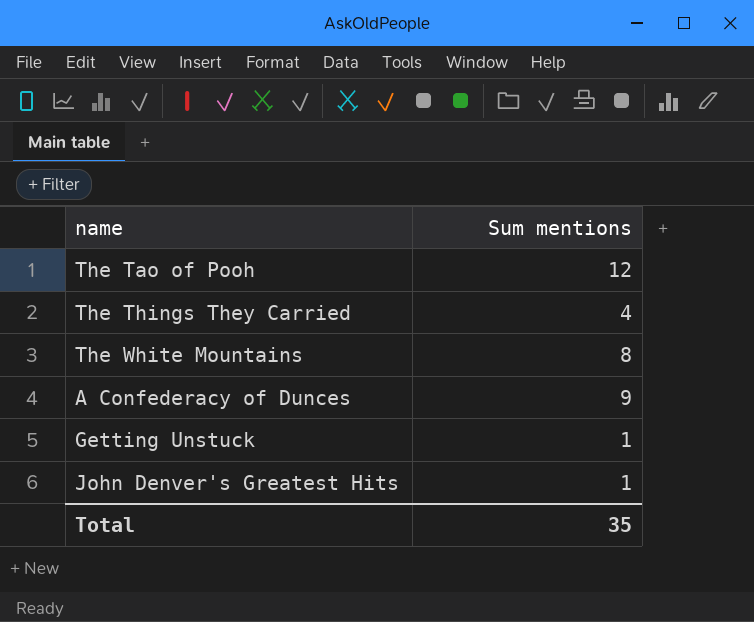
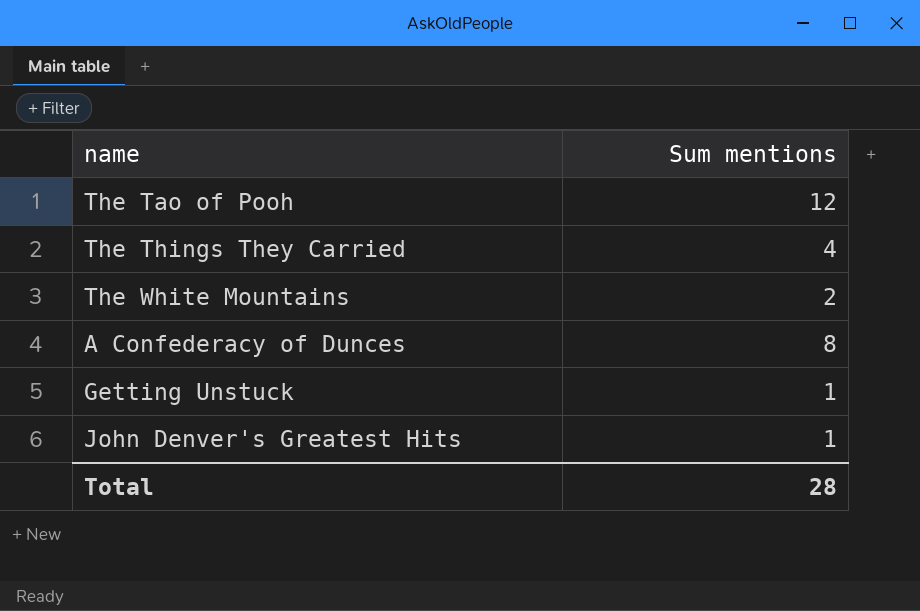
The White Mountains | Sum mentions: 8 -> 2
A Confederacy of Dunces | Sum mentions: 9 -> 8
Total | Sum mentions: 35 -> 28

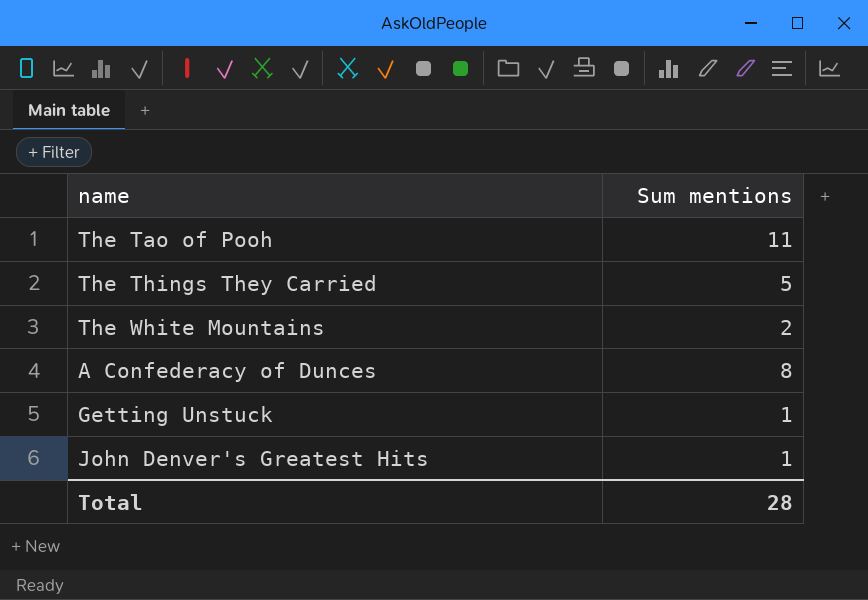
The Tao of Pooh | Sum mentions: 12 -> 11
The Things They Carried | Sum mentions: 4 -> 5

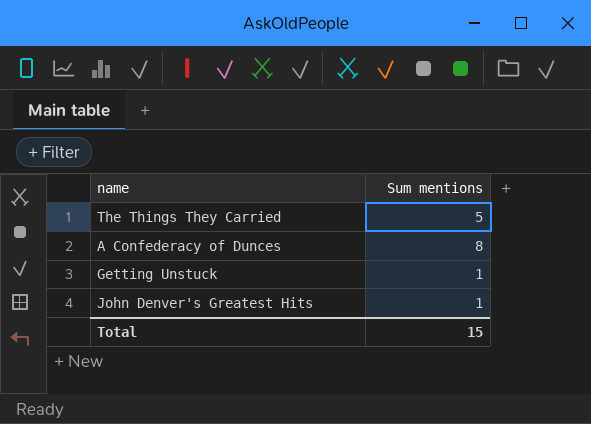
row The Tao of Pooh: 11 -> none
row The White Mountains: 2 -> none
Total | Sum mentions: 28 -> 15

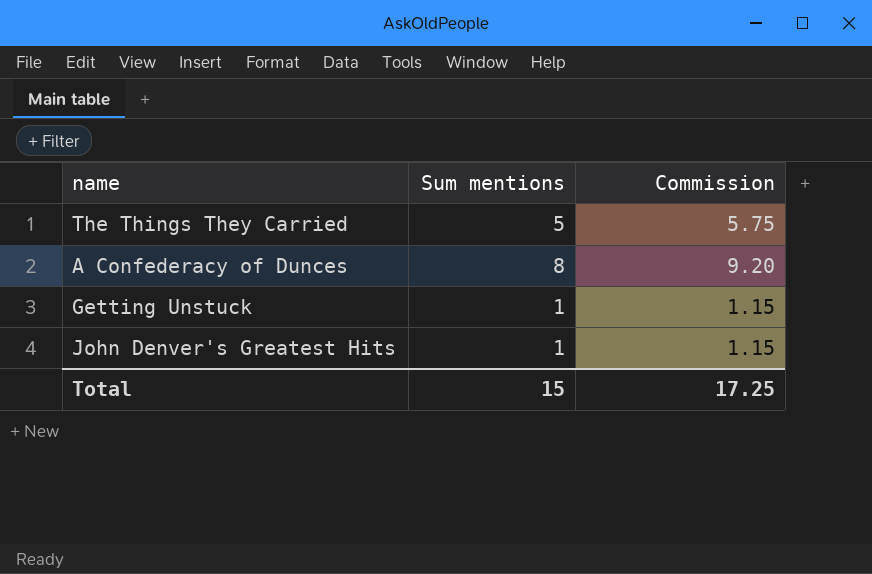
column Commission | formula: none -> [Sum mentions] * 1.15

